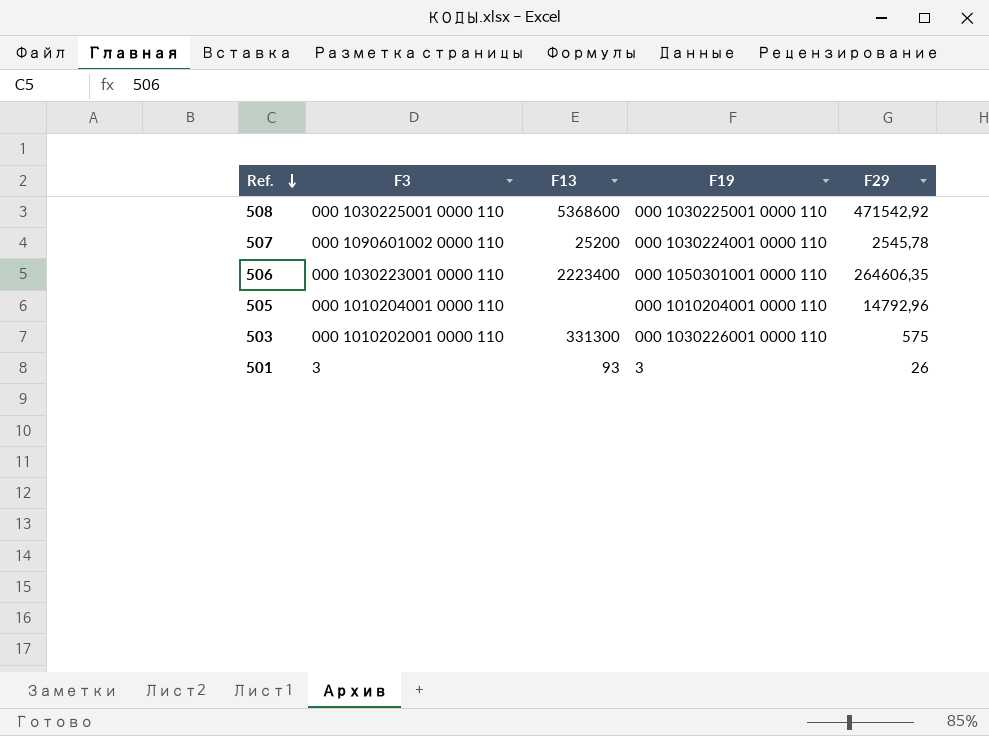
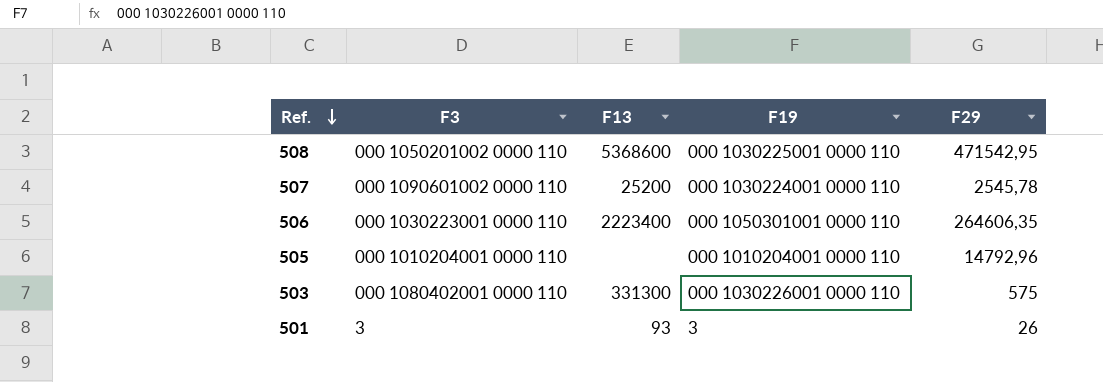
508 | F3: 000 1030225001 0000 110 -> 000 1050201002 0000 110
508 | F29: 471542,92 -> 471542,95
503 | F3: 000 1010202001 0000 110 -> 000 1080402001 0000 110

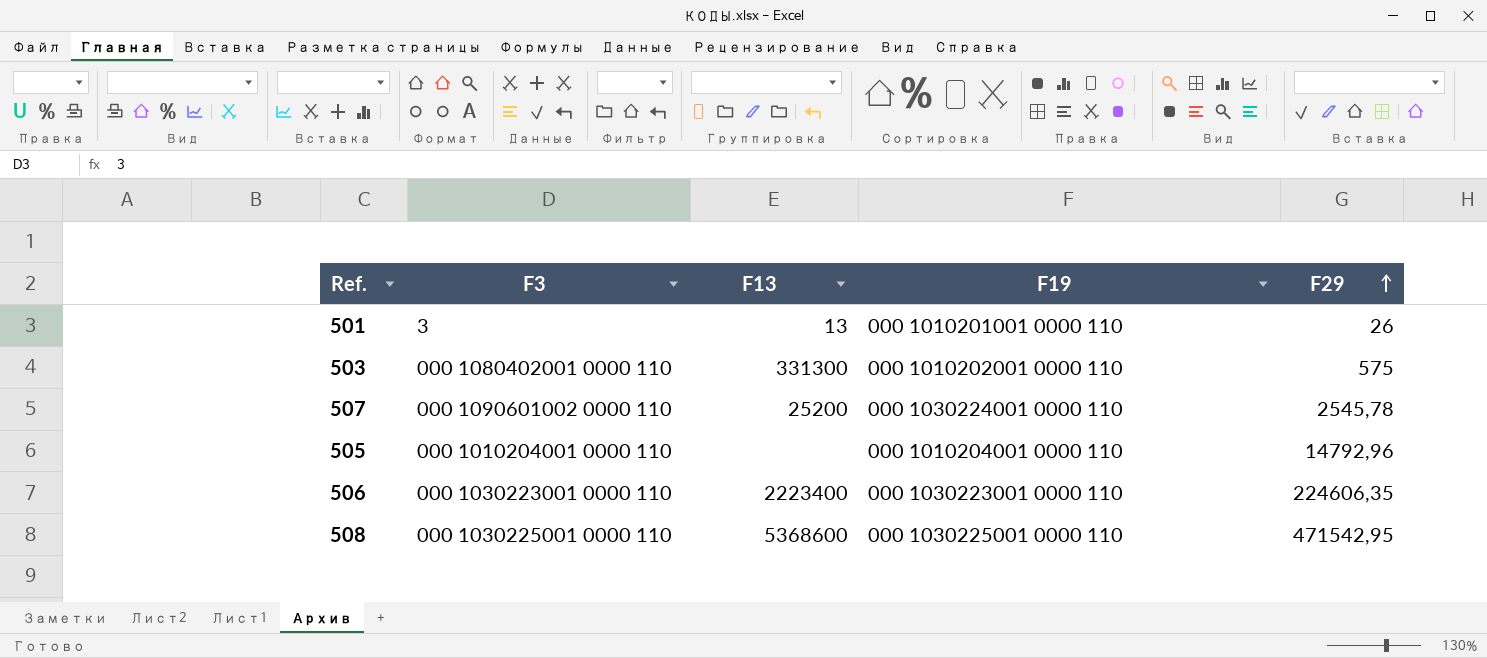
row order: Ref. descending -> F29 ascending
501 | F13: 93 -> 13
501 | F19: 3 -> 000 1010201001 0000 110
503 | F19: 000 1030226001 0000 110 -> 000 1010202001 0000 110
506 | F19: 000 1050301001 0000 110 -> 000 1030223001 0000 110
506 | F29: 264606,35 -> 224606,35
508 | F3: 000 1050201002 0000 110 -> 000 1030225001 0000 110

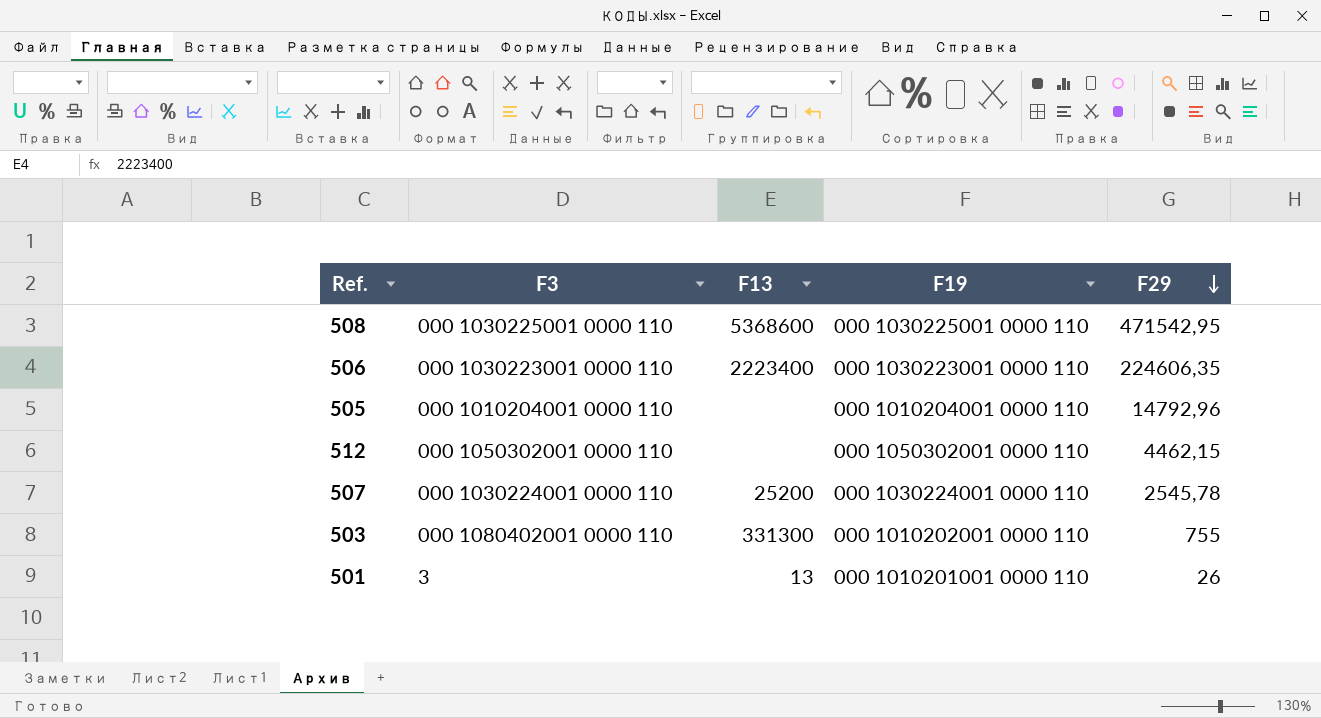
row order: F29 ascending -> F29 descending
row 512: none -> 000 1050302001 0000 110 | none | 000 1050302001 0000 110 | 4462,15
507 | F3: 000 1090601002 0000 110 -> 000 1030224001 0000 110
503 | F29: 575 -> 755

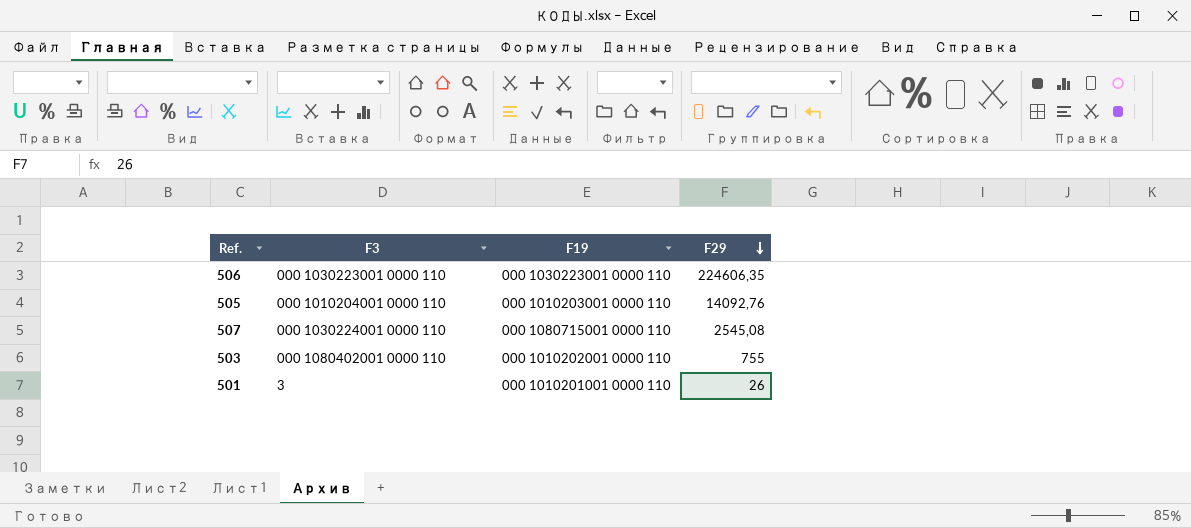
column F13 | position: 3 -> none
row 508: 000 1030225001 0000 110 | 5368600 | 000 1030225001 0000 110 | 471542,95 -> none
row 512: 000 1050302001 0000 110 | none | 000 1050302001 0000 110 | 4462,15 -> none
505 | F19: 000 1010204001 0000 110 -> 000 1010203001 0000 110
505 | F29: 14792,96 -> 14092,76
507 | F19: 000 1030224001 0000 110 -> 000 1080715001 0000 110
507 | F29: 2545,78 -> 2545,08

